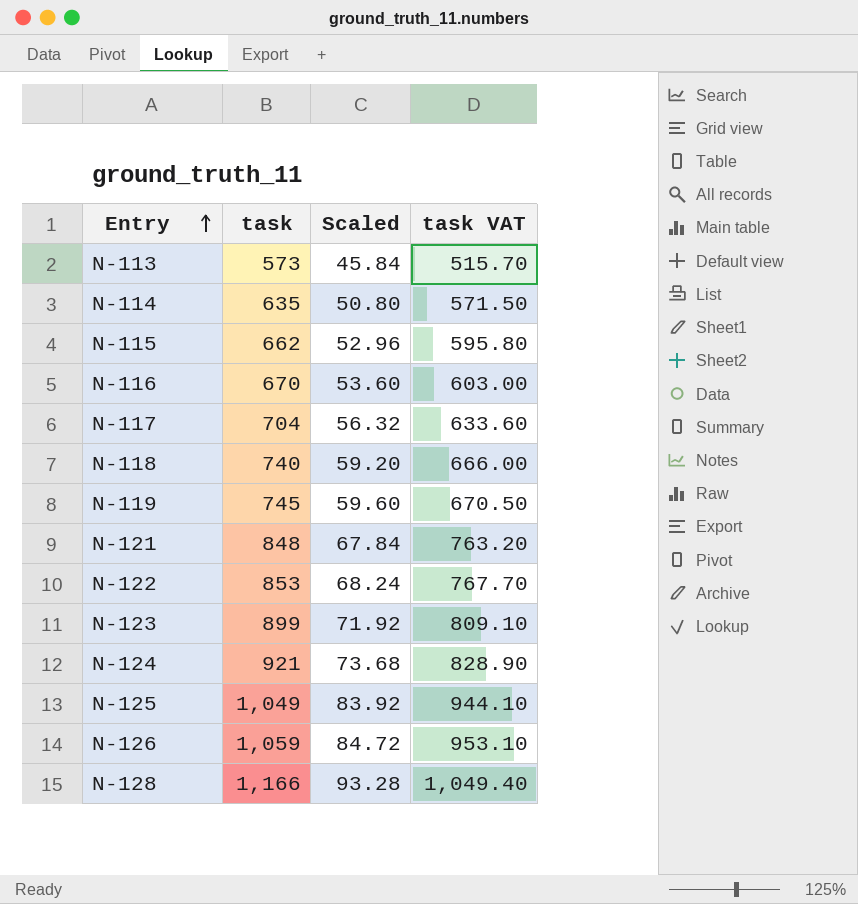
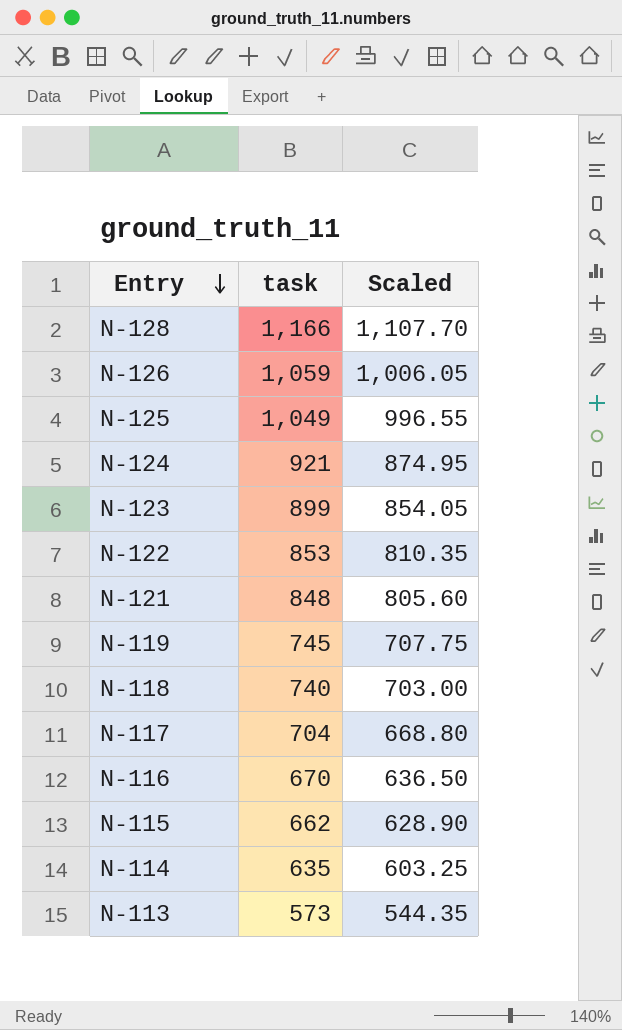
row order: Entry ascending -> Entry descending
column task VAT | formula: [task] * 0.9 -> none
column Scaled | formula: [task] * 0.08 -> [task] * 0.95

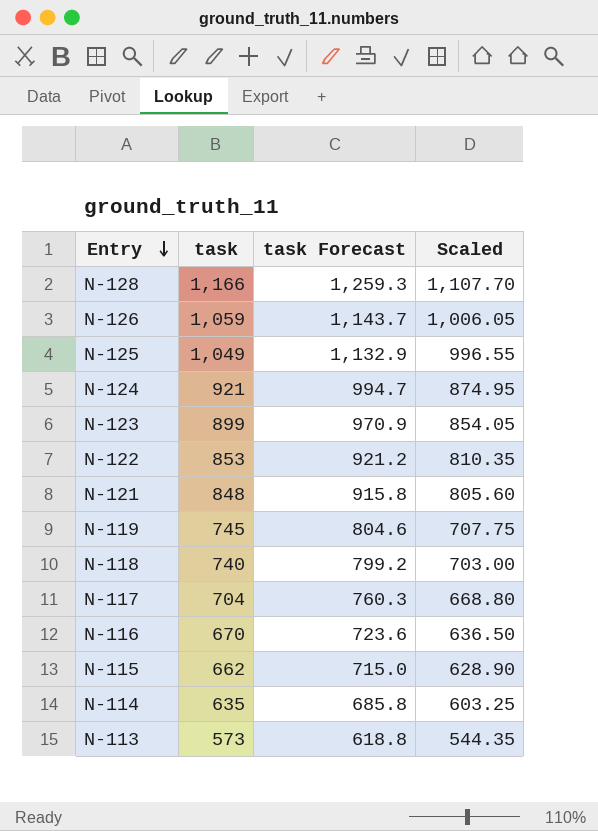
column task Forecast | formula: none -> [task] * 1.08

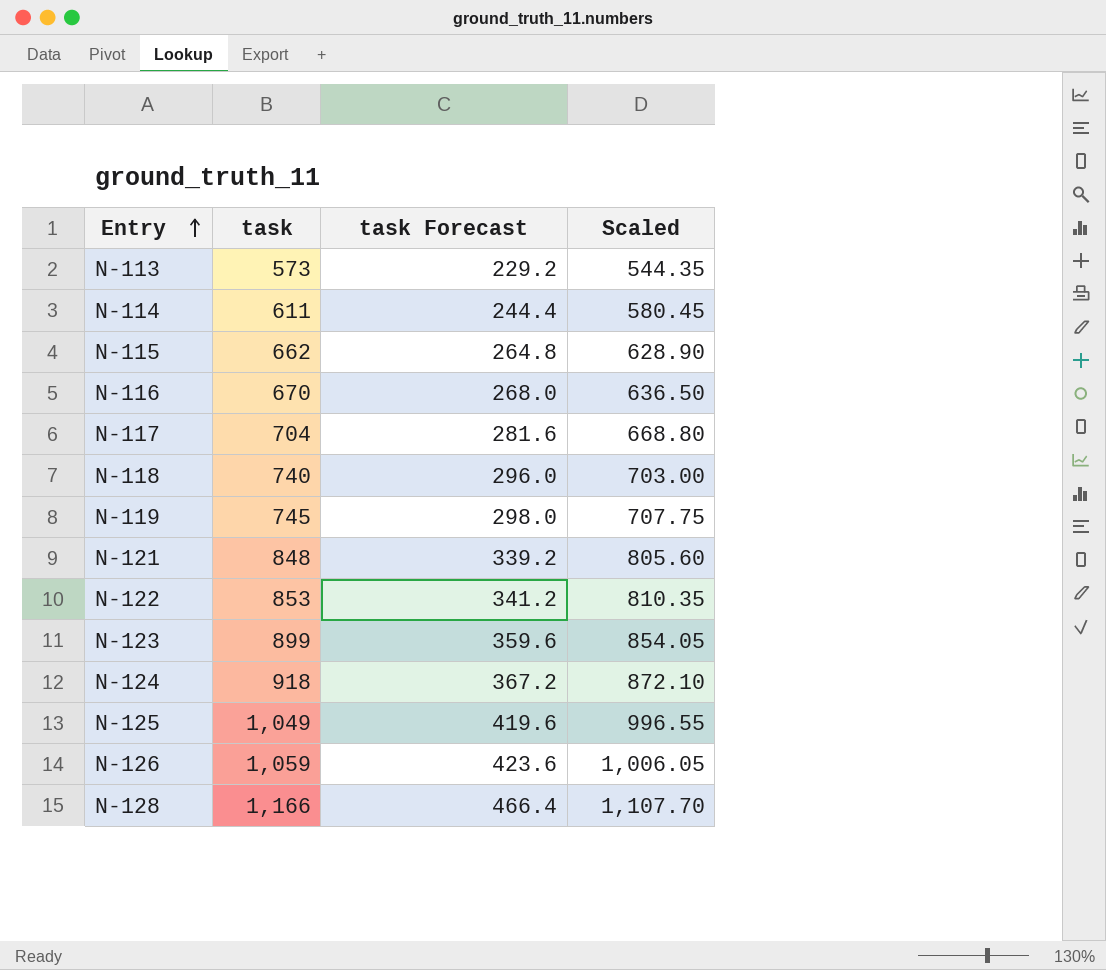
row order: Entry descending -> Entry ascending
column task Forecast | formula: [task] * 1.08 -> [task] * 0.4
N-114 | task: 635 -> 611
N-114 | Scaled: 603.25 -> 580.45
N-124 | task: 921 -> 918
N-124 | Scaled: 874.95 -> 872.10

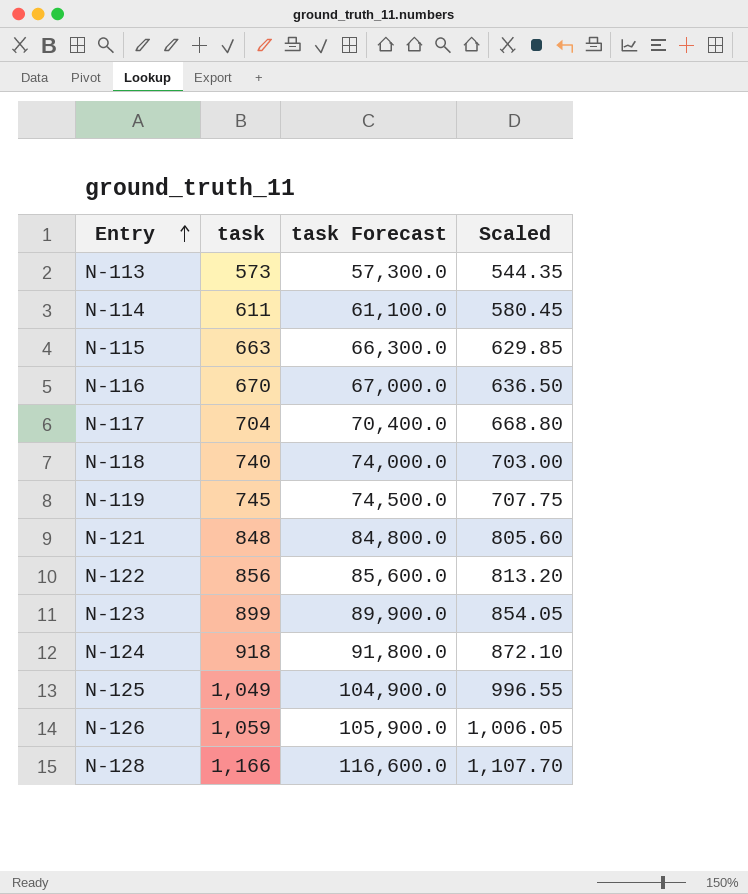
column task Forecast | formula: [task] * 0.4 -> [task] * 100
N-115 | task: 662 -> 663
N-115 | Scaled: 628.90 -> 629.85
N-122 | task: 853 -> 856
N-122 | Scaled: 810.35 -> 813.20

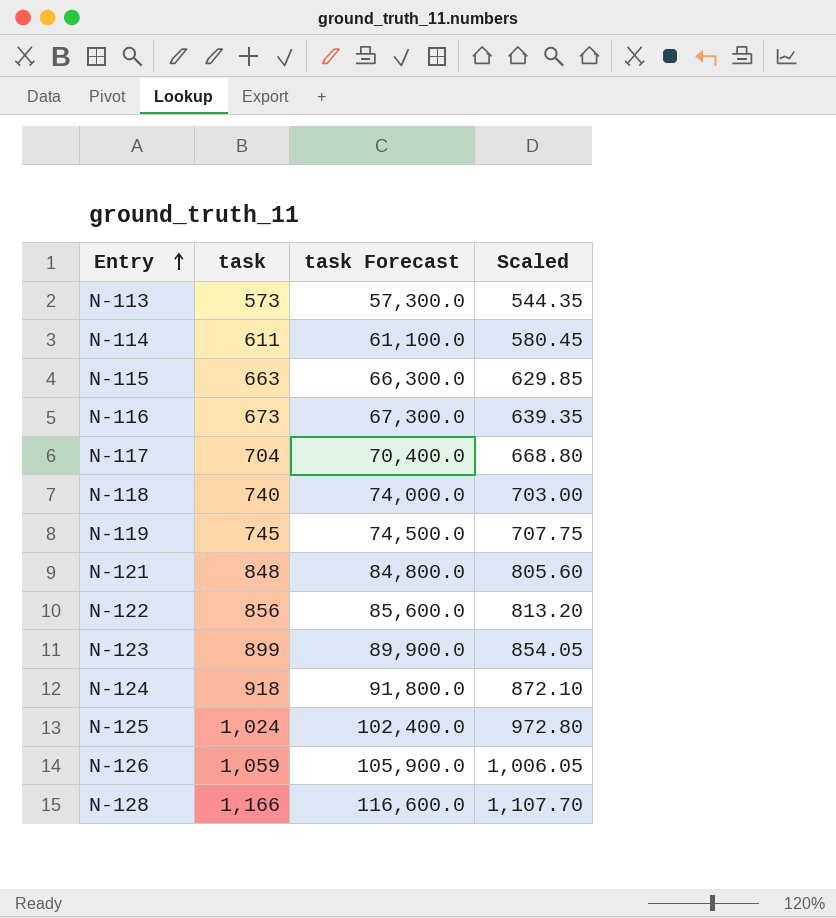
N-116 | task: 670 -> 673
N-116 | task Forecast: 67,000.0 -> 67,300.0
N-116 | Scaled: 636.50 -> 639.35
N-125 | task: 1,049 -> 1,024
N-125 | task Forecast: 104,900.0 -> 102,400.0
N-125 | Scaled: 996.55 -> 972.80

